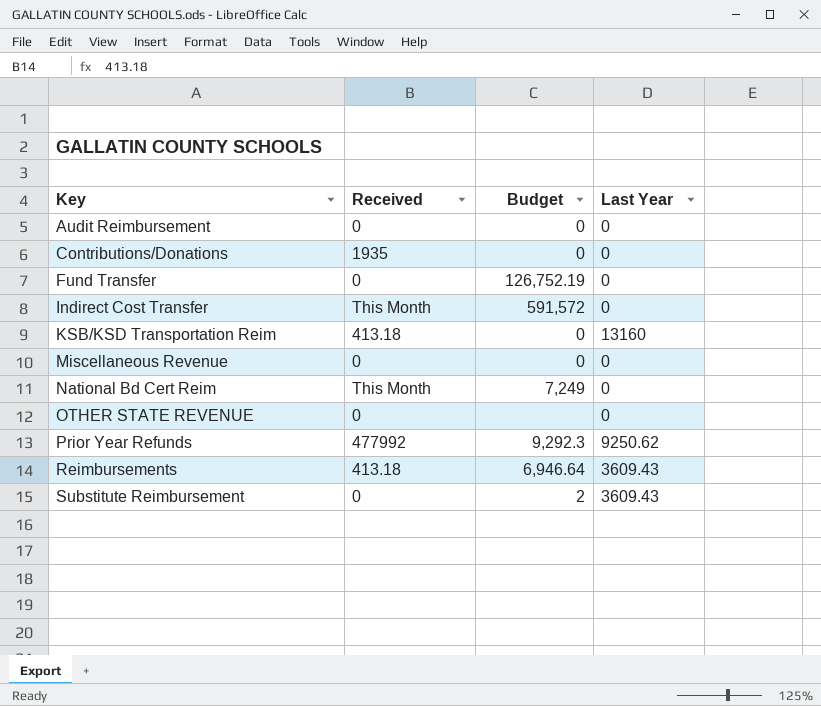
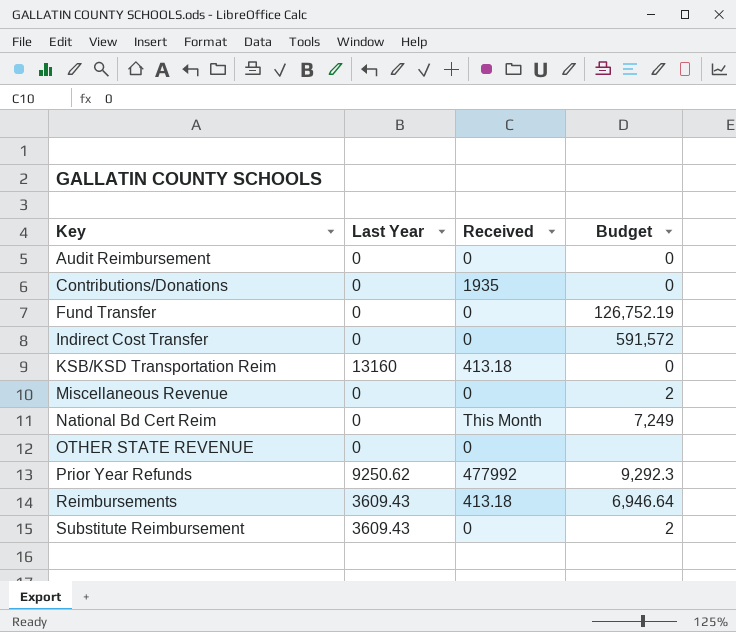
column Last Year | position: 4 -> 2
Indirect Cost Transfer | Received: This Month -> 0
Miscellaneous Revenue | Budget: 0 -> 2

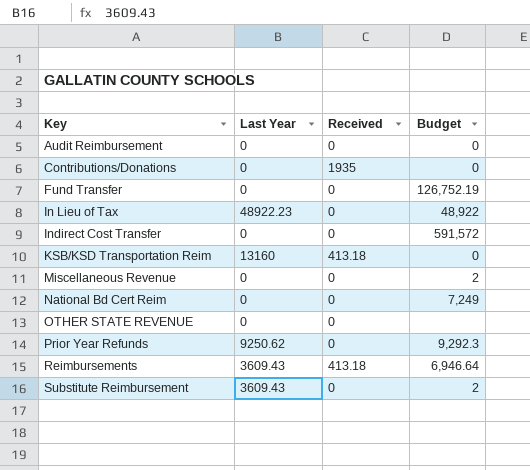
row In Lieu of Tax: none -> 48922.23 | 0 | 48,922
National Bd Cert Reim | Received: This Month -> 0
Prior Year Refunds | Received: 477992 -> 0

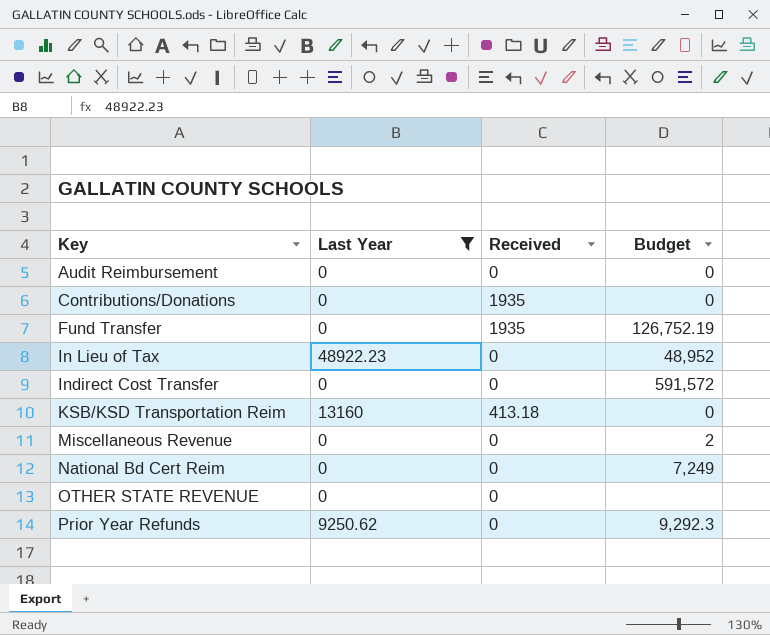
filter: none -> Last Year != 3609.43
Fund Transfer | Received: 0 -> 1935
In Lieu of Tax | Budget: 48,922 -> 48,952

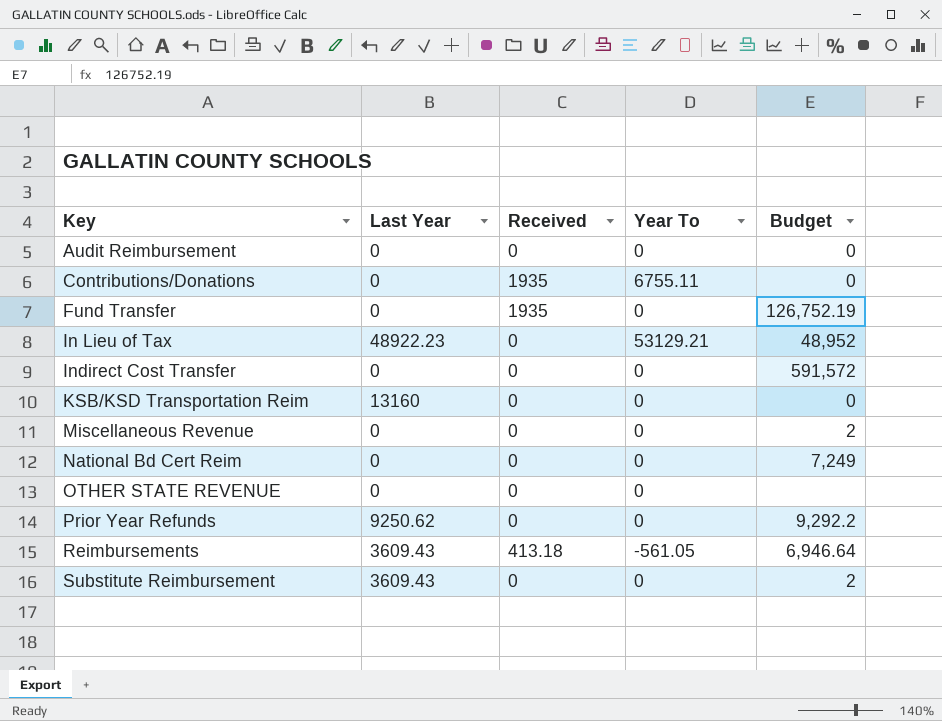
filter: Last Year != 3609.43 -> none
column Year To | position: none -> 4
KSB/KSD Transportation Reim | Received: 413.18 -> 0
Prior Year Refunds | Budget: 9,292.3 -> 9,292.2

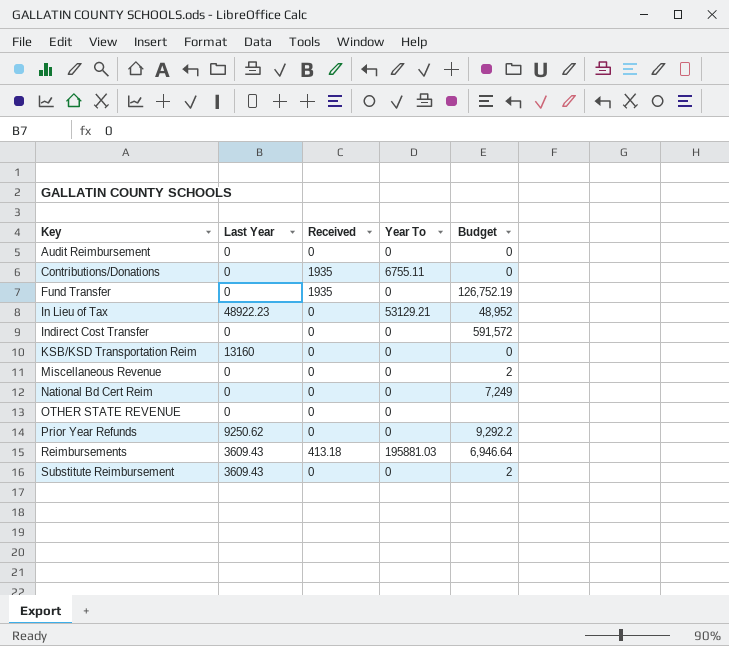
Reimbursements | Year To: -561.05 -> 195881.03

